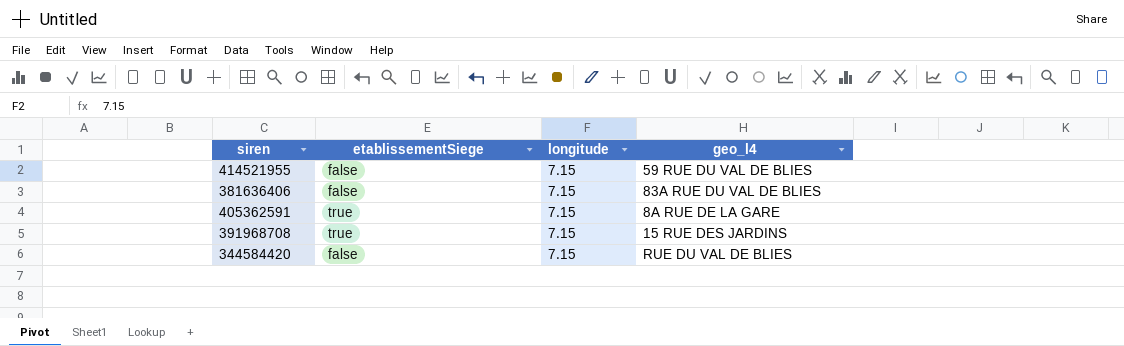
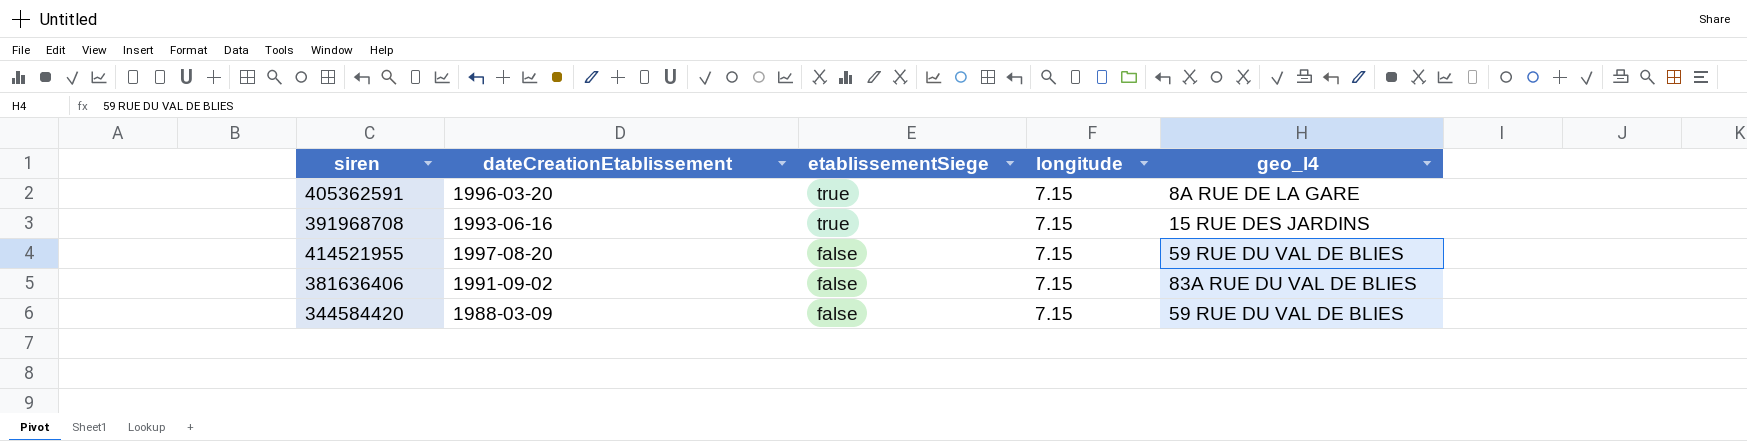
row order: none -> etablissementSiege descending
column dateCreationEtablissement | position: none -> 2
344584420 | geo_l4: RUE DU VAL DE BLIES -> 59 RUE DU VAL DE BLIES

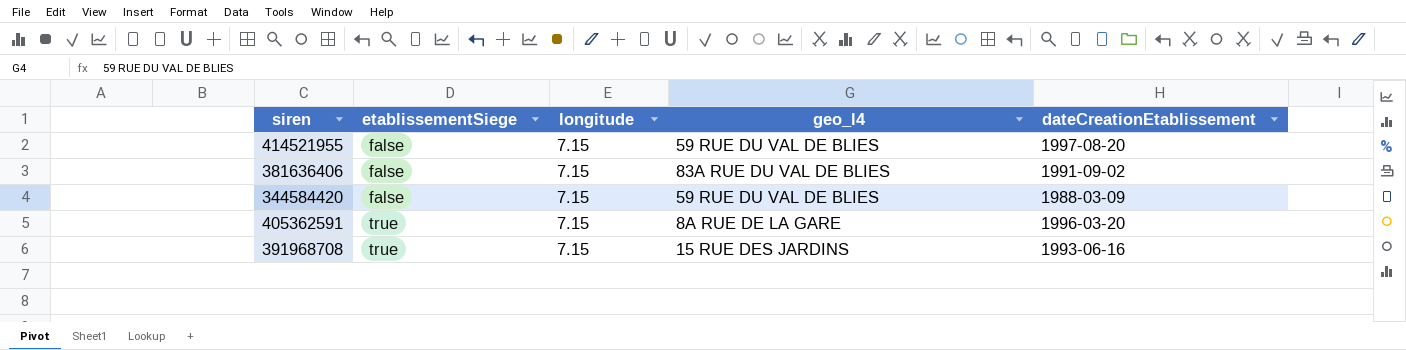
row order: etablissementSiege descending -> etablissementSiege ascending
column dateCreationEtablissement | position: 2 -> 5

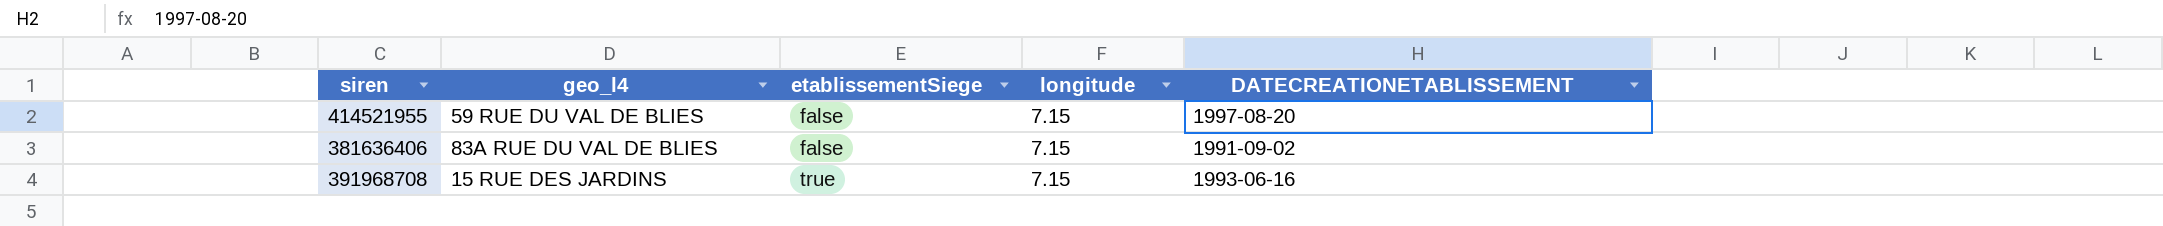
column geo_l4 | position: 4 -> 2
column name: dateCreationEtablissement -> DATECREATIONETABLISSEMENT
row 344584420: false | 7.15 | 59 RUE DU VAL DE BLIES | 1988-03-09 -> none
row 405362591: true | 7.15 | 8A RUE DE LA GARE | 1996-03-20 -> none

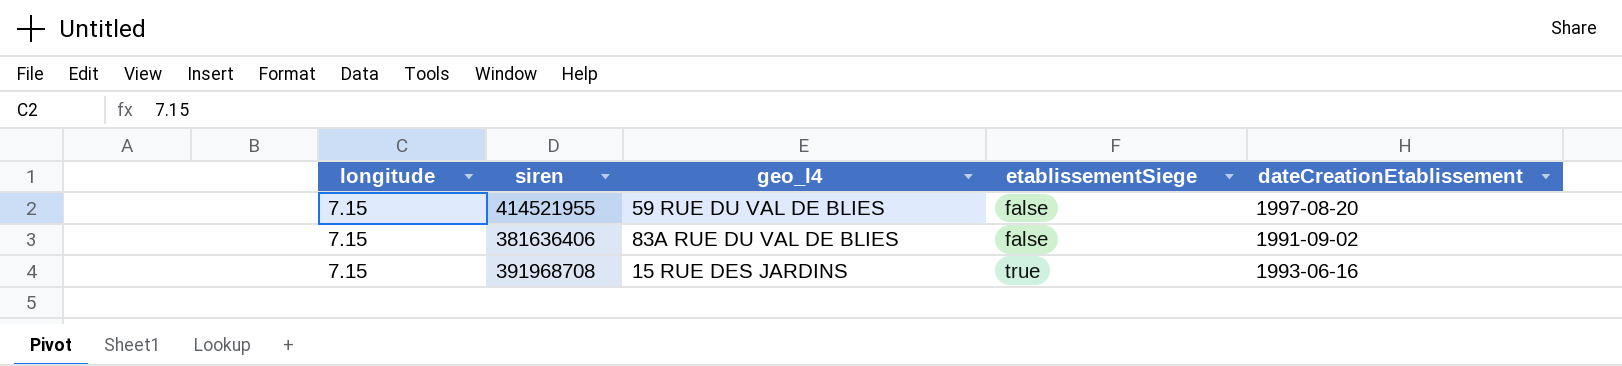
column longitude | position: 4 -> 1
column name: DATECREATIONETABLISSEMENT -> dateCreationEtablissement

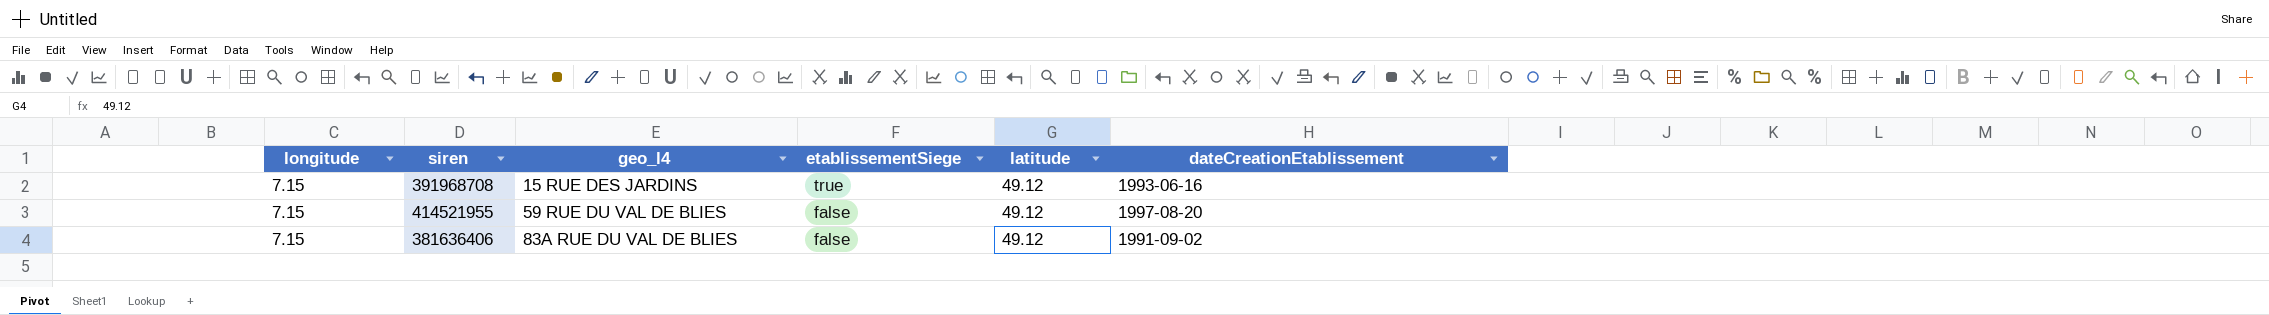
row order: etablissementSiege ascending -> geo_l4 ascending
column latitude | position: none -> 5

